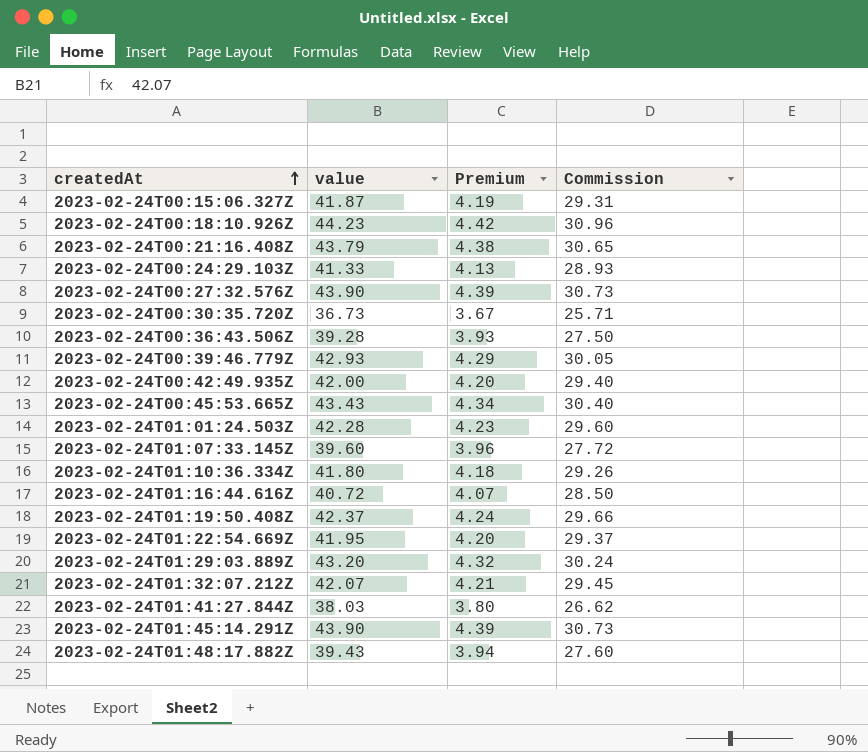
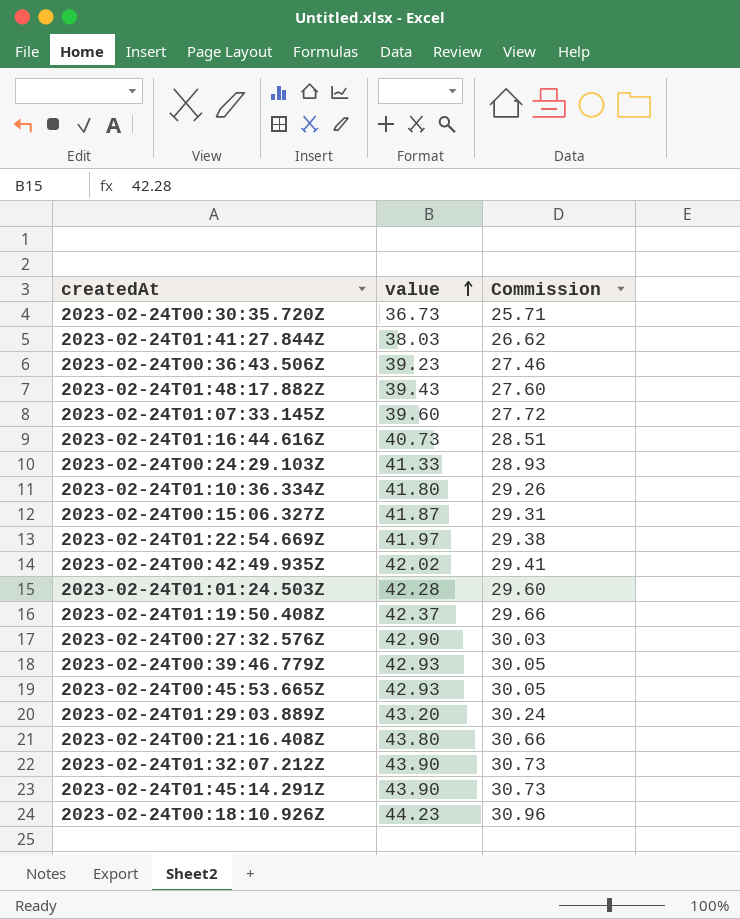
row order: createdAt ascending -> value ascending
column Premium | formula: [value] * 0.1 -> none
2023-02-24T00:36:43.506Z | value: 39.28 -> 39.23
2023-02-24T00:36:43.506Z | Commission: 27.50 -> 27.46
2023-02-24T01:16:44.616Z | value: 40.72 -> 40.73
2023-02-24T01:16:44.616Z | Commission: 28.50 -> 28.51
2023-02-24T01:22:54.669Z | value: 41.95 -> 41.97
2023-02-24T01:22:54.669Z | Commission: 29.37 -> 29.38
2023-02-24T00:42:49.935Z | value: 42.00 -> 42.02
2023-02-24T00:42:49.935Z | Commission: 29.40 -> 29.41
2023-02-24T00:27:32.576Z | value: 43.90 -> 42.90
2023-02-24T00:27:32.576Z | Commission: 30.73 -> 30.03
2023-02-24T00:45:53.665Z | value: 43.43 -> 42.93
2023-02-24T00:45:53.665Z | Commission: 30.40 -> 30.05
2023-02-24T00:21:16.408Z | value: 43.79 -> 43.80
2023-02-24T00:21:16.408Z | Commission: 30.65 -> 30.66
2023-02-24T01:32:07.212Z | value: 42.07 -> 43.90
2023-02-24T01:32:07.212Z | Commission: 29.45 -> 30.73

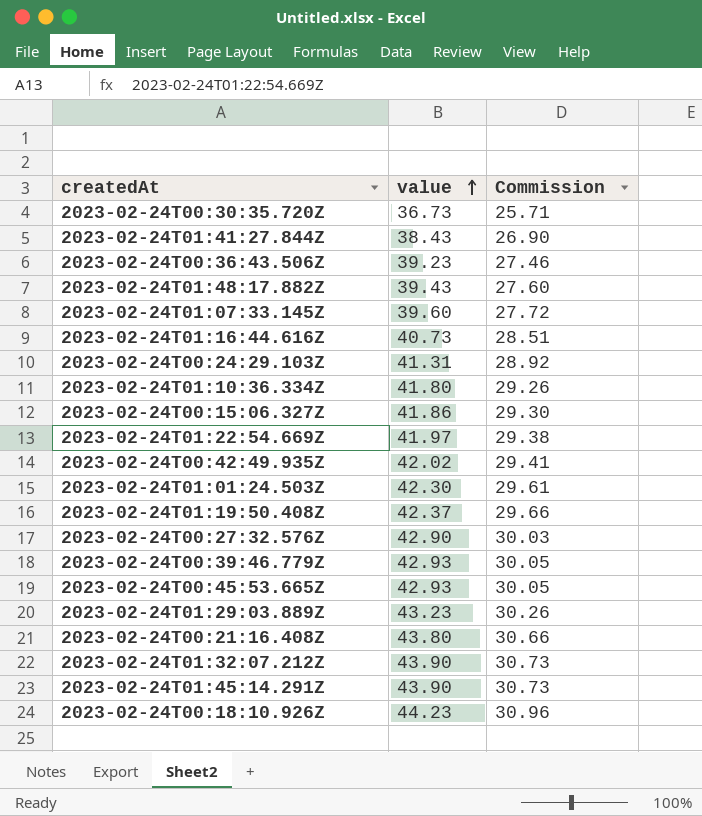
2023-02-24T01:41:27.844Z | value: 38.03 -> 38.43
2023-02-24T01:41:27.844Z | Commission: 26.62 -> 26.90
2023-02-24T00:24:29.103Z | value: 41.33 -> 41.31
2023-02-24T00:24:29.103Z | Commission: 28.93 -> 28.92
2023-02-24T00:15:06.327Z | value: 41.87 -> 41.86
2023-02-24T00:15:06.327Z | Commission: 29.31 -> 29.30
2023-02-24T01:01:24.503Z | value: 42.28 -> 42.30
2023-02-24T01:01:24.503Z | Commission: 29.60 -> 29.61
2023-02-24T01:29:03.889Z | value: 43.20 -> 43.23
2023-02-24T01:29:03.889Z | Commission: 30.24 -> 30.26

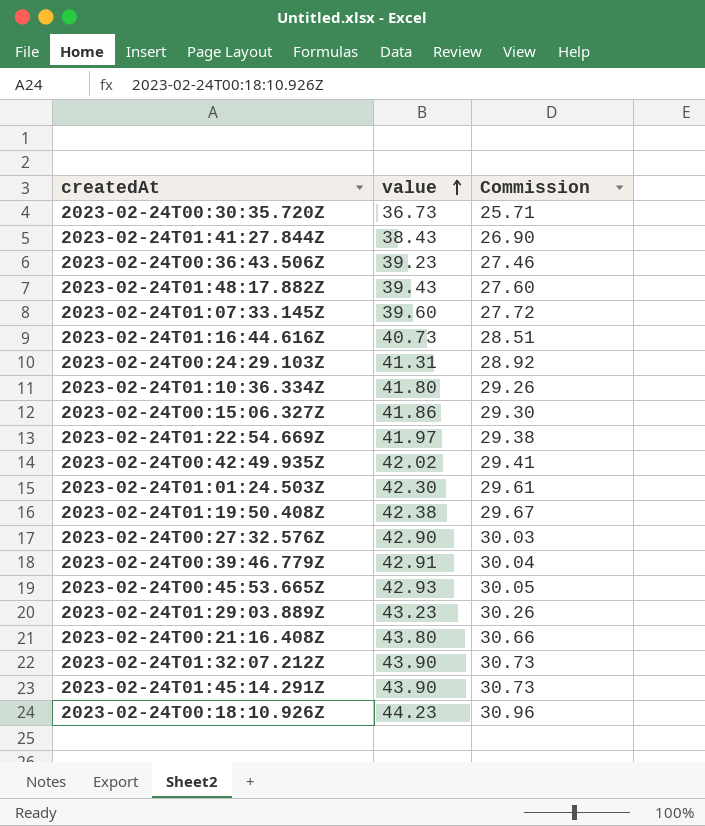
2023-02-24T01:19:50.408Z | value: 42.37 -> 42.38
2023-02-24T01:19:50.408Z | Commission: 29.66 -> 29.67
2023-02-24T00:39:46.779Z | value: 42.93 -> 42.91
2023-02-24T00:39:46.779Z | Commission: 30.05 -> 30.04

